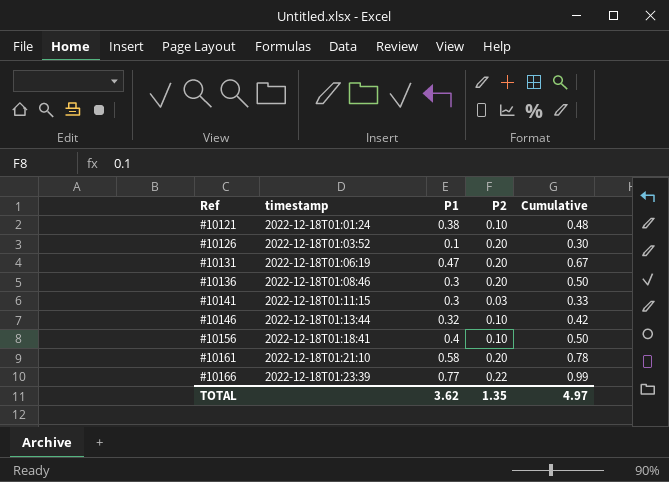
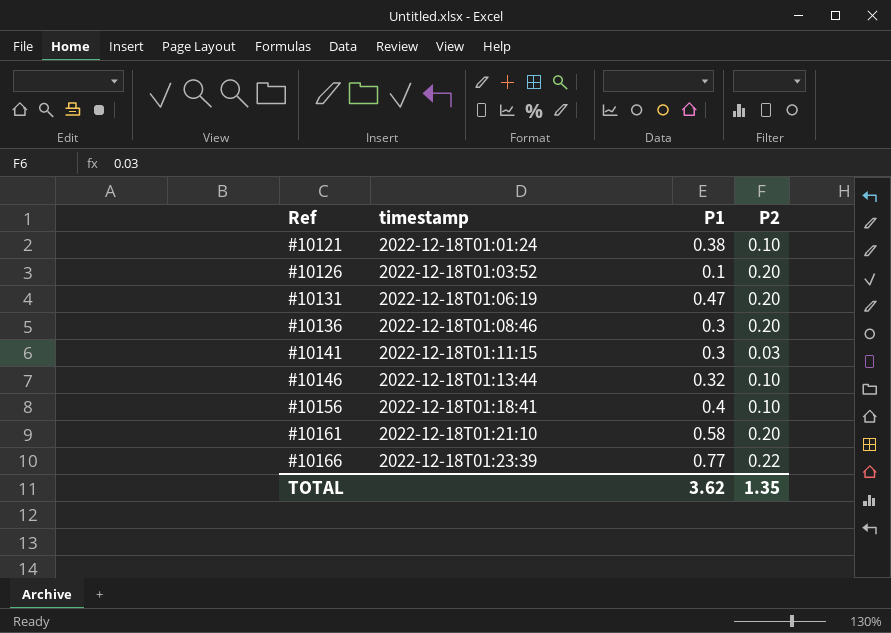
column Cumulative | formula: [P1] + [P2] -> none

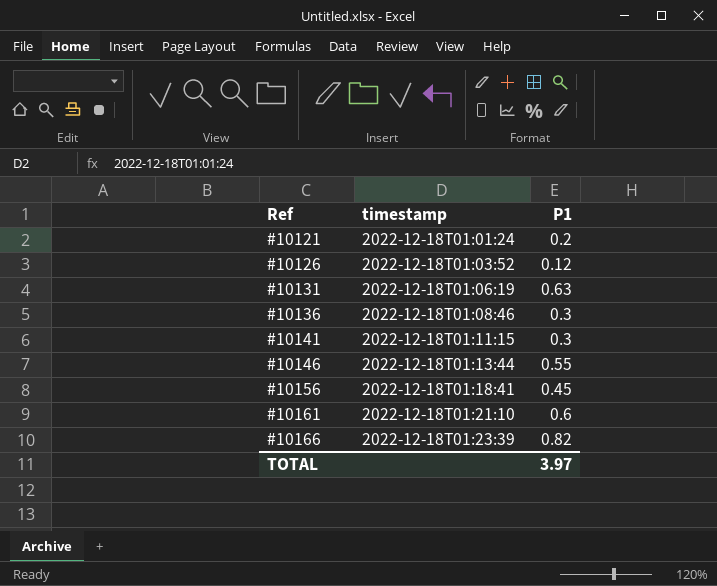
column P2 | position: 4 -> none
#10121 | P1: 0.38 -> 0.2
#10126 | P1: 0.1 -> 0.12
#10131 | P1: 0.47 -> 0.63
#10146 | P1: 0.32 -> 0.55
#10156 | P1: 0.4 -> 0.45
#10161 | P1: 0.58 -> 0.6
#10166 | P1: 0.77 -> 0.82
TOTAL | P1: 3.62 -> 3.97

